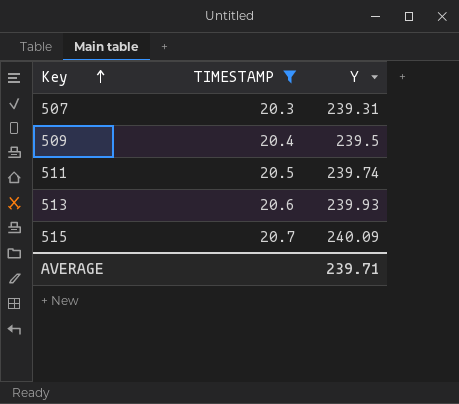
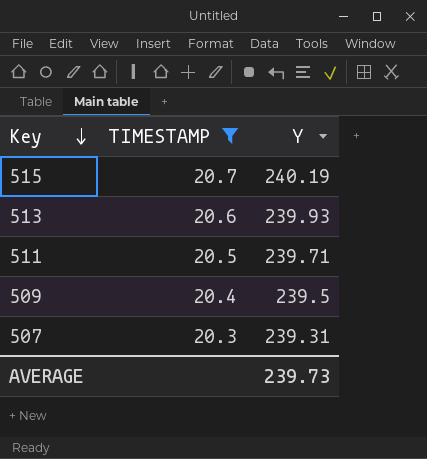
row order: Key ascending -> Key descending
515 | Y: 240.09 -> 240.19
511 | Y: 239.74 -> 239.71
AVERAGE | Y: 239.71 -> 239.73

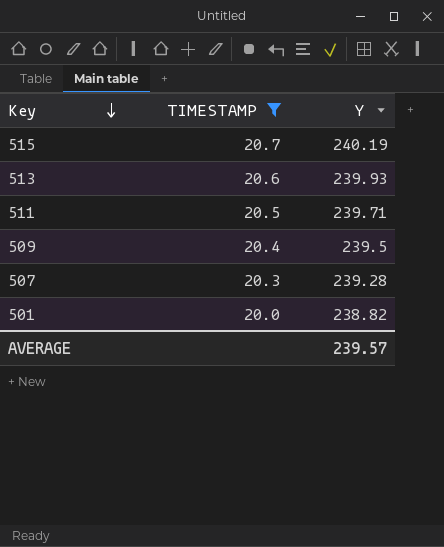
507 | Y: 239.31 -> 239.28
row 501: none -> 20.0 | 238.82
AVERAGE | Y: 239.73 -> 239.57

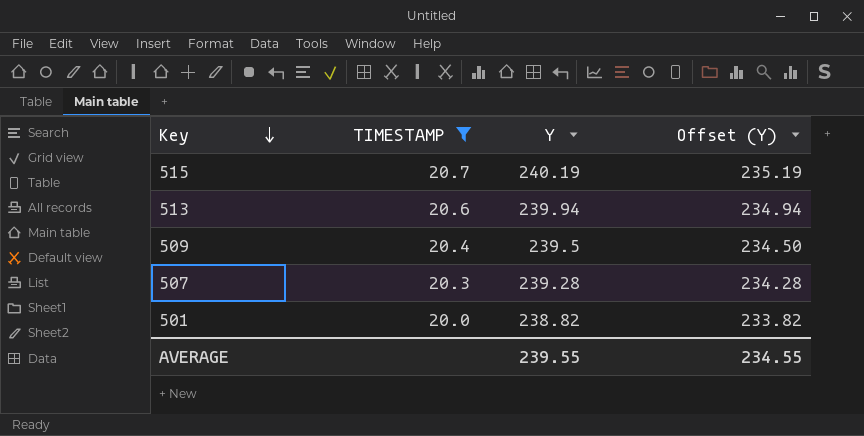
column Offset (Y) | formula: none -> [Y] - 5
row 511: 20.5 | 239.71 -> none
513 | Y: 239.93 -> 239.94
AVERAGE | Y: 239.57 -> 239.55

